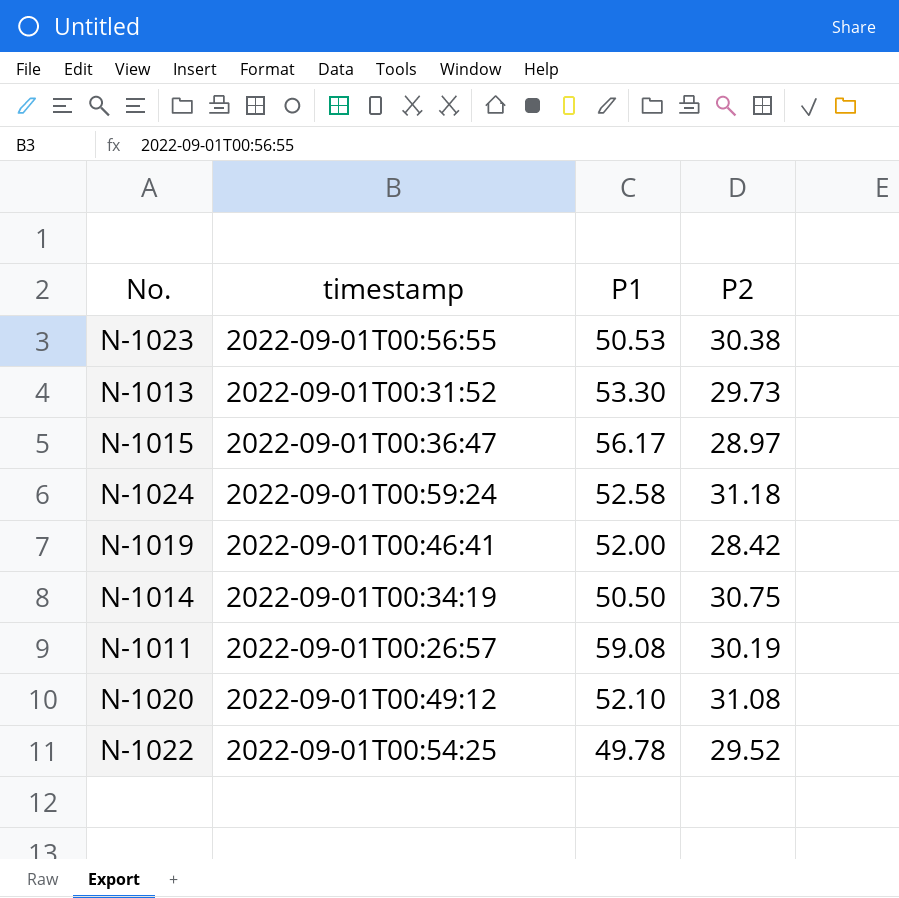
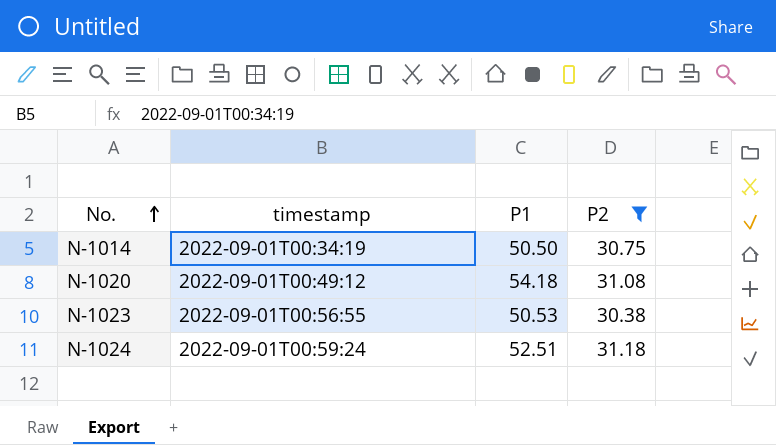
filter: none -> P2 >= 30.38
row order: none -> No. ascending
N-1020 | P1: 52.10 -> 54.18
N-1024 | P1: 52.58 -> 52.51

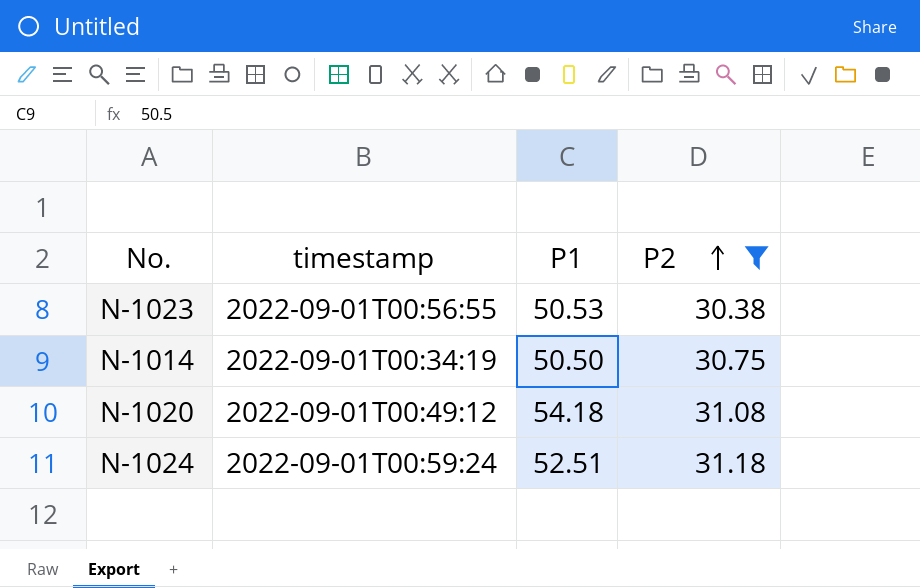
row order: No. ascending -> P2 ascending

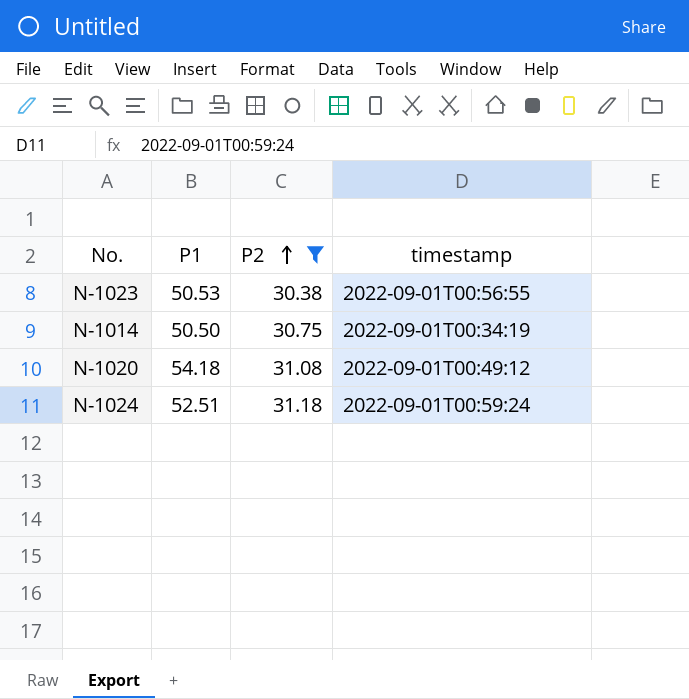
column timestamp | position: 2 -> 4

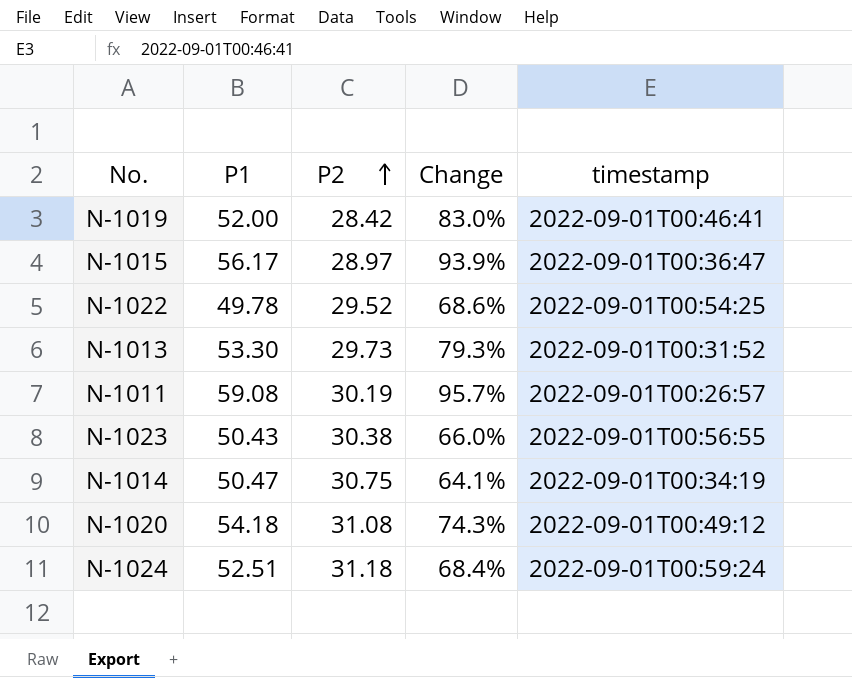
filter: P2 >= 30.38 -> none
column Change | formula: none -> ([P1] - [P2]) / [P2]
N-1023 | P1: 50.53 -> 50.43
N-1014 | P1: 50.50 -> 50.47

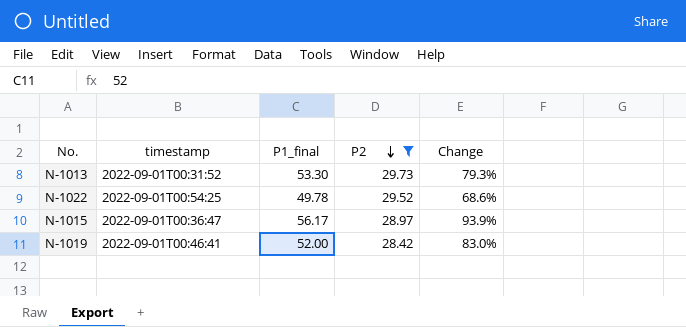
filter: none -> P2 <= 29.73
row order: P2 ascending -> P2 descending
column timestamp | position: 5 -> 2
column name: P1 -> P1_final

